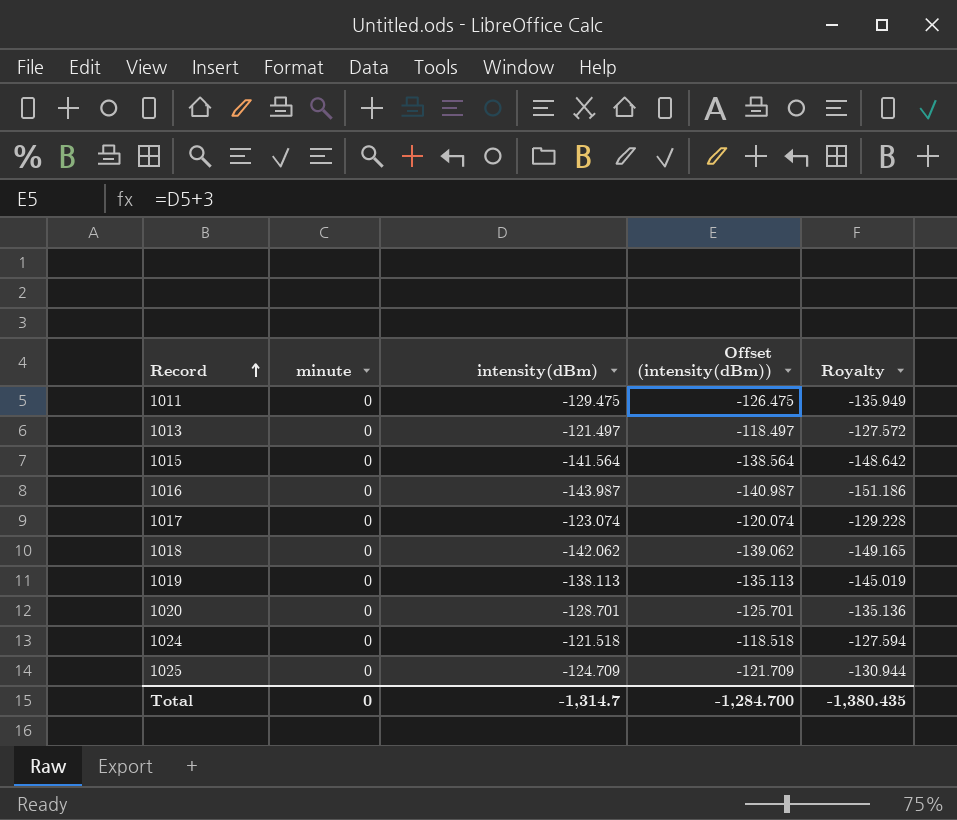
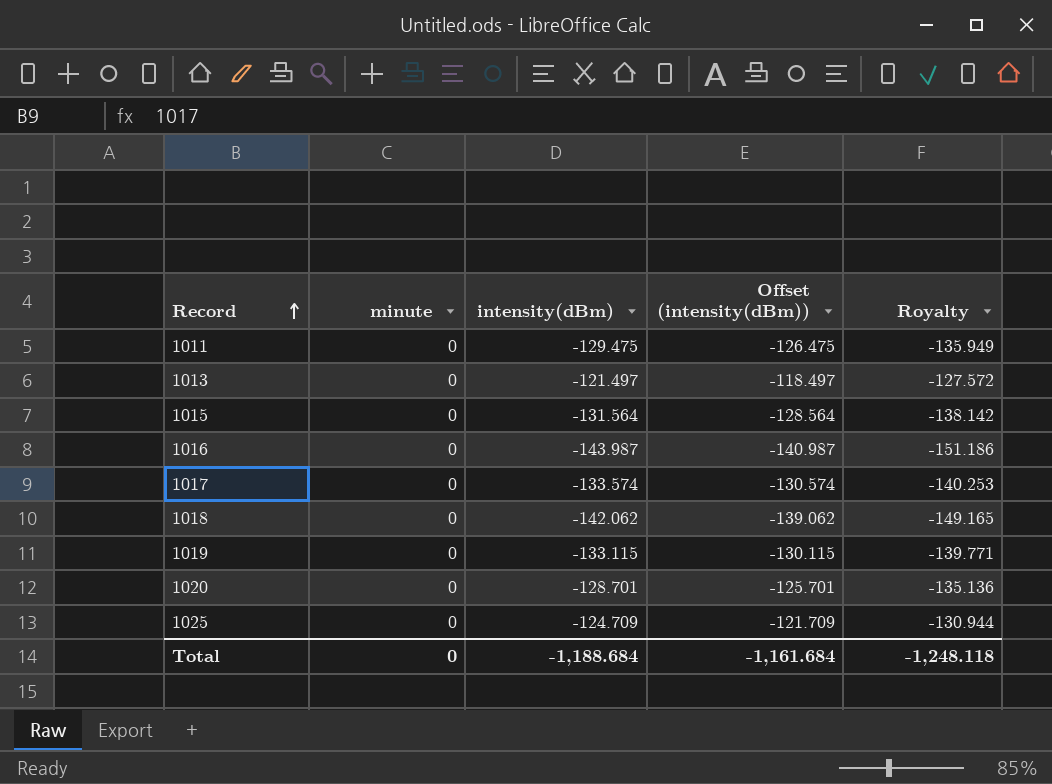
row 1024: 0 | -121.518 | -118.518 | -127.594 -> none
1015 | intensity(dBm): -141.564 -> -131.564
1015 | Offset (intensity(dBm)): -138.564 -> -128.564
1015 | Royalty: -148.642 -> -138.142
1017 | intensity(dBm): -123.074 -> -133.574
1017 | Offset (intensity(dBm)): -120.074 -> -130.574
1017 | Royalty: -129.228 -> -140.253
1019 | intensity(dBm): -138.113 -> -133.115
1019 | Offset (intensity(dBm)): -135.113 -> -130.115
1019 | Royalty: -145.019 -> -139.771
Total | intensity(dBm): -1,314.7 -> -1,188.684
Total | Offset (intensity(dBm)): -1,284.700 -> -1,161.684
Total | Royalty: -1,380.435 -> -1,248.118

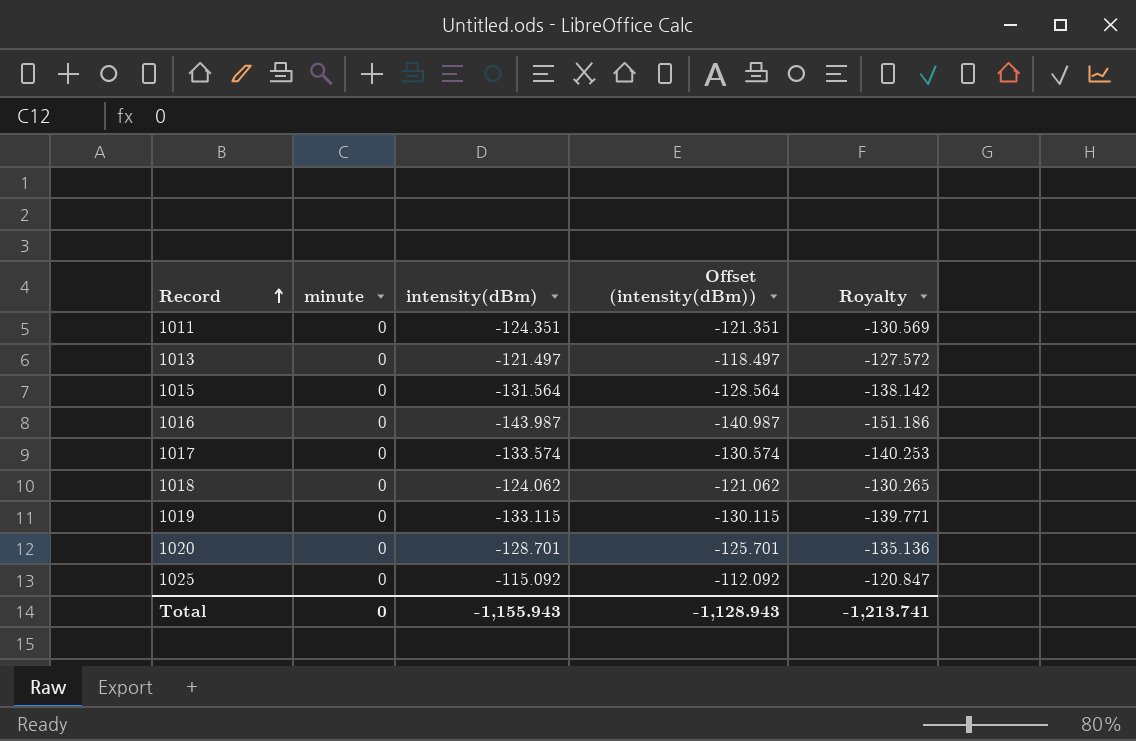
1011 | intensity(dBm): -129.475 -> -124.351
1011 | Offset (intensity(dBm)): -126.475 -> -121.351
1011 | Royalty: -135.949 -> -130.569
1018 | intensity(dBm): -142.062 -> -124.062
1018 | Offset (intensity(dBm)): -139.062 -> -121.062
1018 | Royalty: -149.165 -> -130.265
1025 | intensity(dBm): -124.709 -> -115.092
1025 | Offset (intensity(dBm)): -121.709 -> -112.092
1025 | Royalty: -130.944 -> -120.847
Total | intensity(dBm): -1,188.684 -> -1,155.943
Total | Offset (intensity(dBm)): -1,161.684 -> -1,128.943
Total | Royalty: -1,248.118 -> -1,213.741

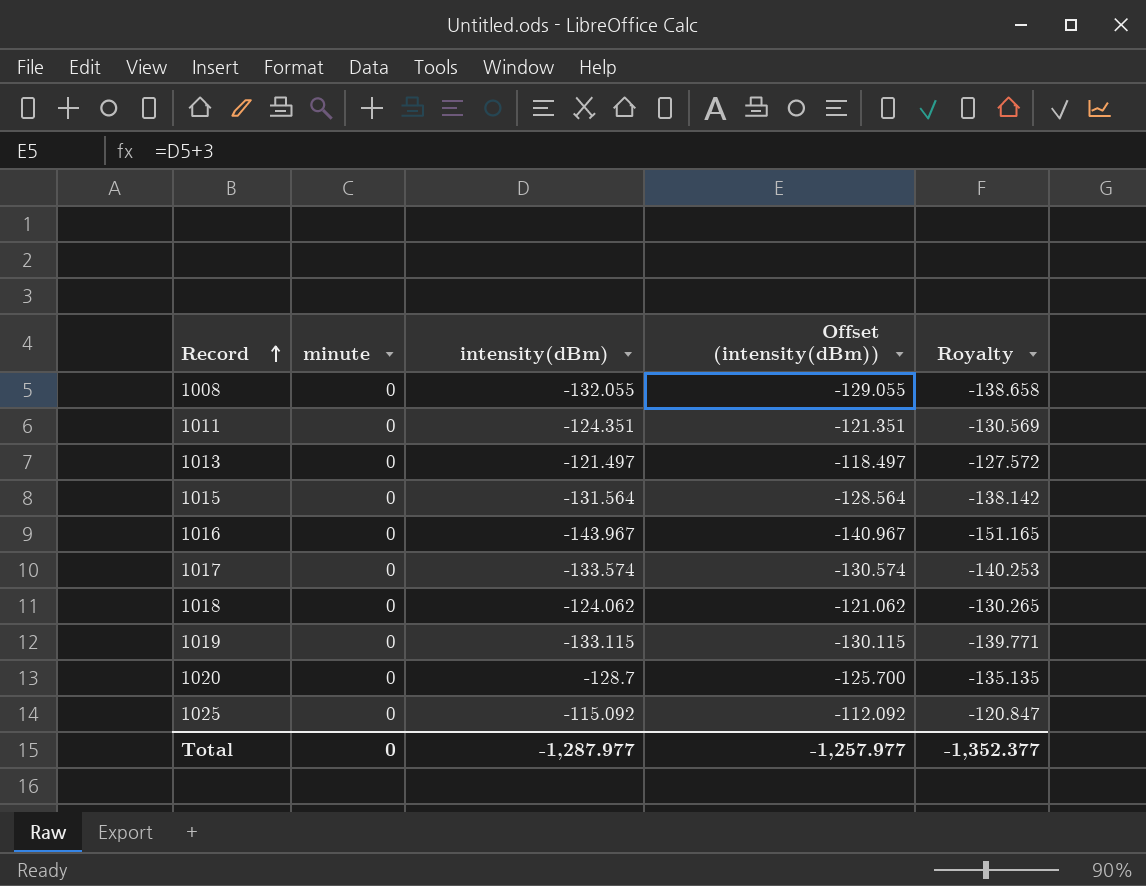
row 1008: none -> 0 | -132.055 | -129.055 | -138.658
1016 | intensity(dBm): -143.987 -> -143.967
1016 | Offset (intensity(dBm)): -140.987 -> -140.967
1016 | Royalty: -151.186 -> -151.165
1020 | intensity(dBm): -128.701 -> -128.7
1020 | Offset (intensity(dBm)): -125.701 -> -125.700
1020 | Royalty: -135.136 -> -135.135
Total | intensity(dBm): -1,155.943 -> -1,287.977
Total | Offset (intensity(dBm)): -1,128.943 -> -1,257.977
Total | Royalty: -1,213.741 -> -1,352.377

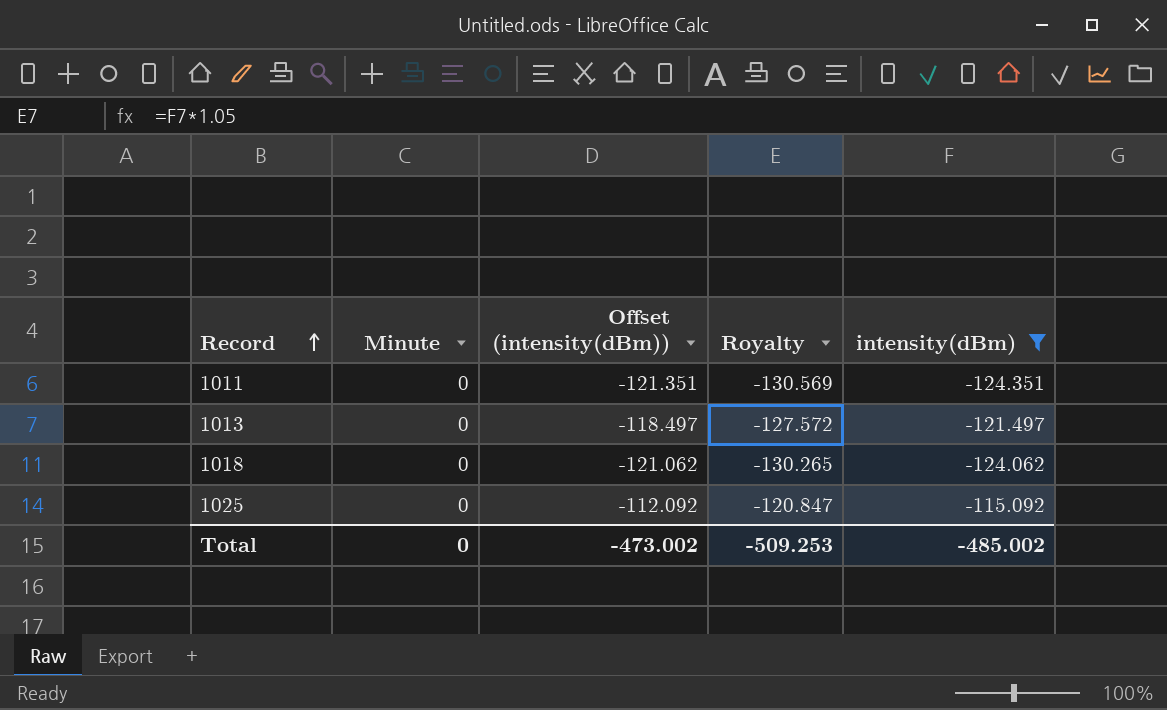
filter: none -> intensity(dBm) >= -124.351
column name: minute -> Minute
column intensity(dBm) | position: 3 -> 5
Total | Offset (intensity(dBm)): -1,257.977 -> -473.002
Total | Royalty: -1,352.377 -> -509.253
Total | intensity(dBm): -1,287.977 -> -485.002

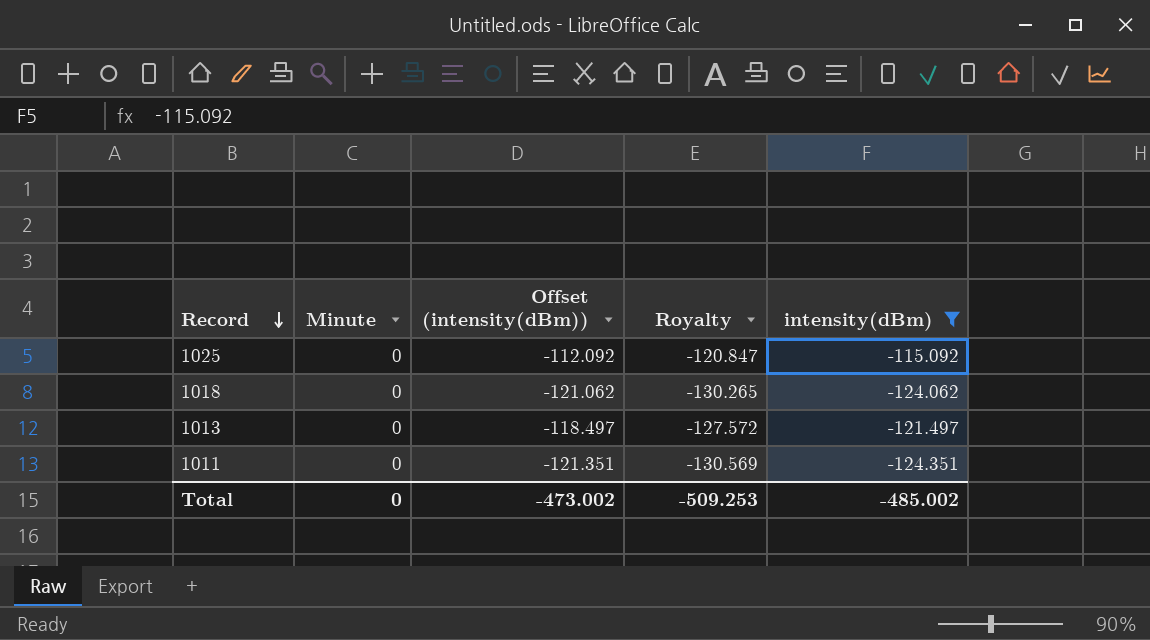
row order: Record ascending -> Record descending

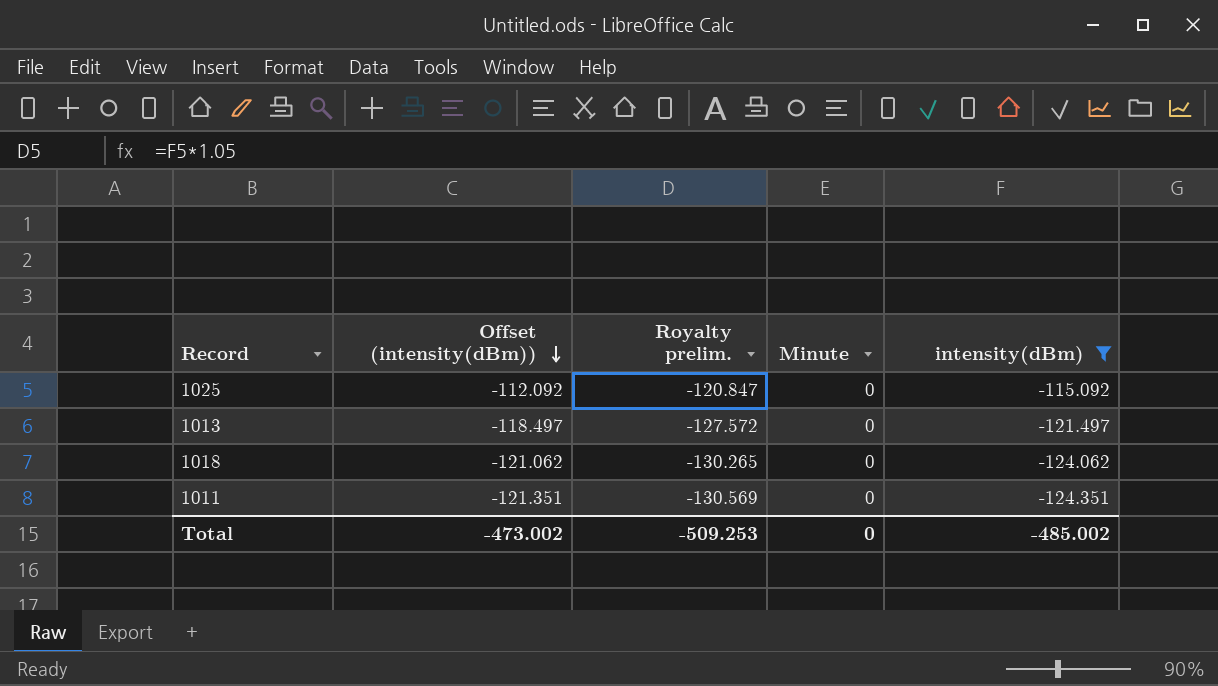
row order: Record descending -> Offset (intensity(dBm)) descending
column name: Royalty -> Royalty prelim.
column Minute | position: 2 -> 4

